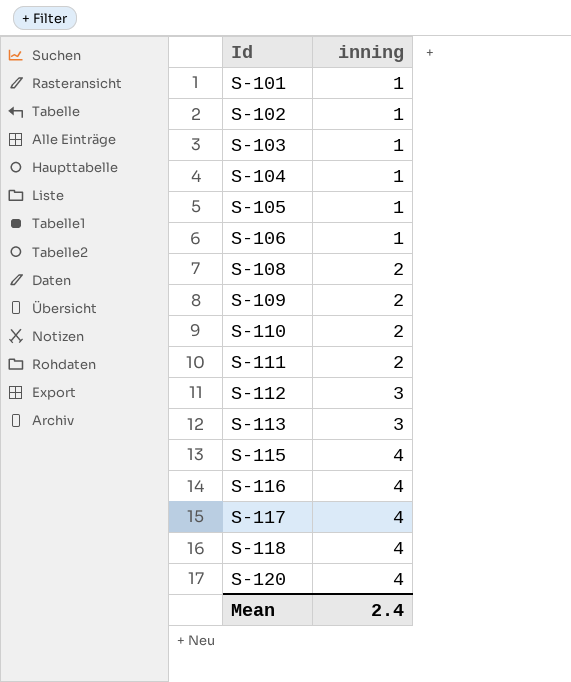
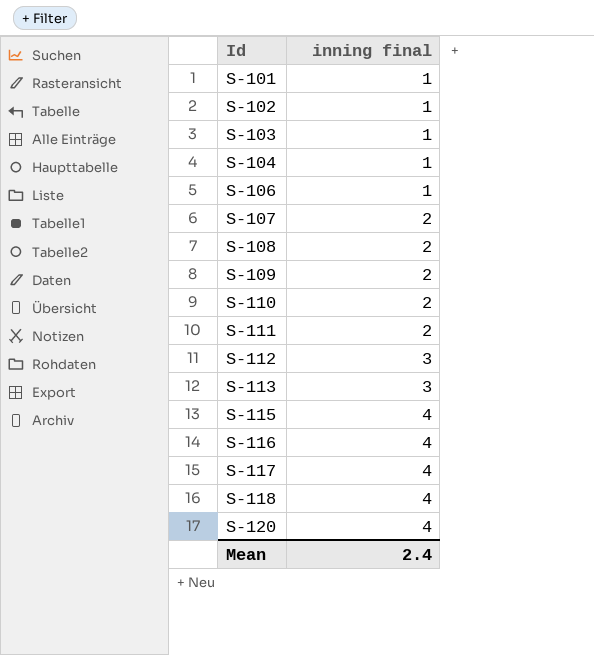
column name: inning -> inning final
row S-105: 1 -> none
row S-107: none -> 2

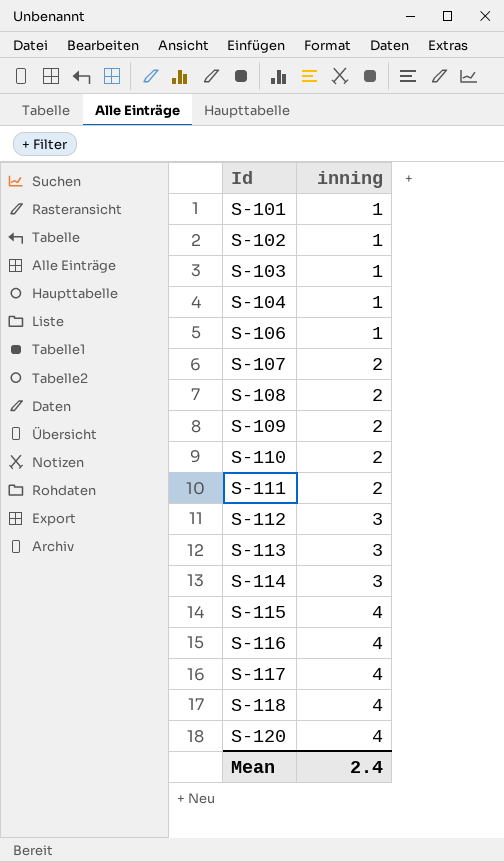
column name: inning final -> inning
row S-114: none -> 3

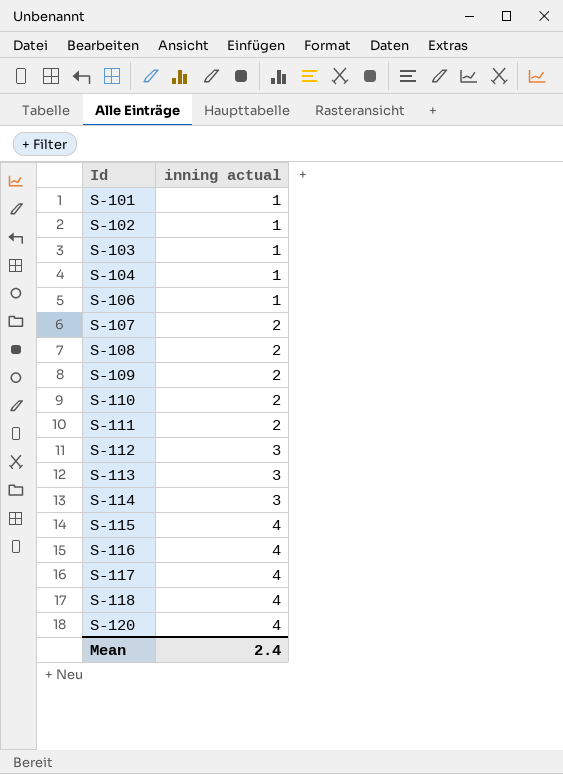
column name: inning -> inning actual

